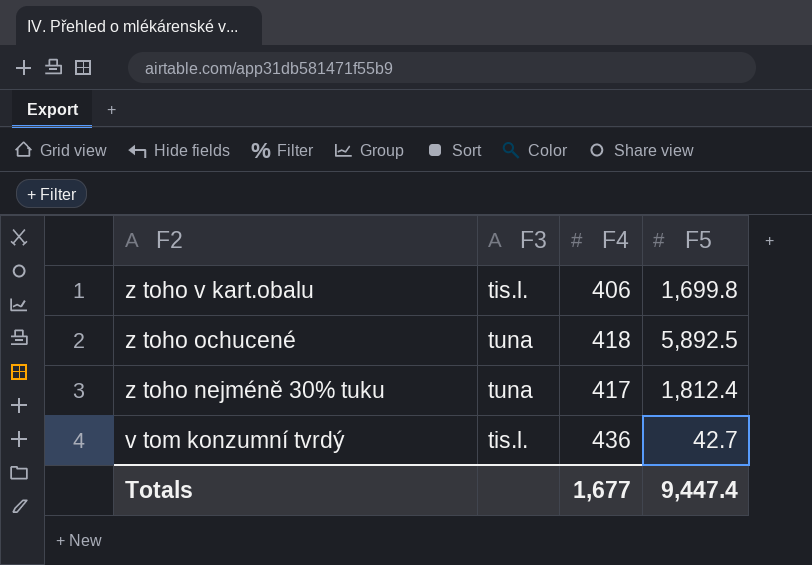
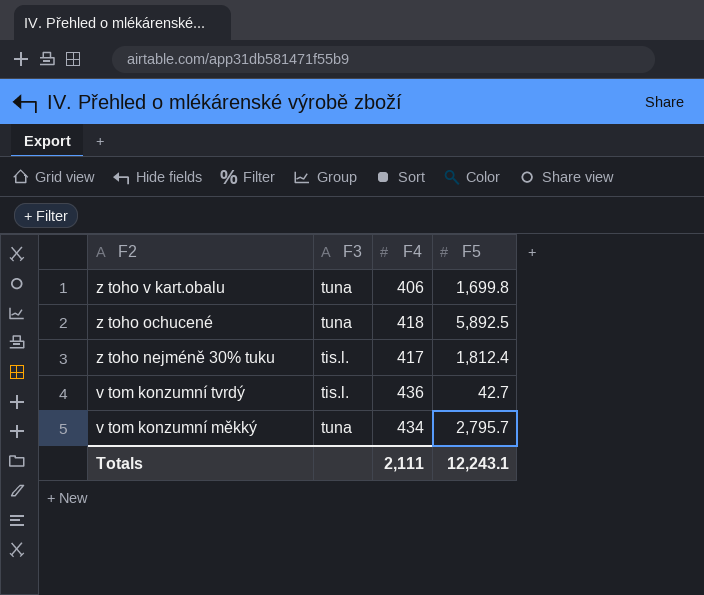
z toho v kart.obalu | F3: tis.l. -> tuna
z toho nejméně 30% tuku | F3: tuna -> tis.l.
row v tom konzumní měkký: none -> tuna | 434 | 2,795.7
Totals | F4: 1,677 -> 2,111
Totals | F5: 9,447.4 -> 12,243.1

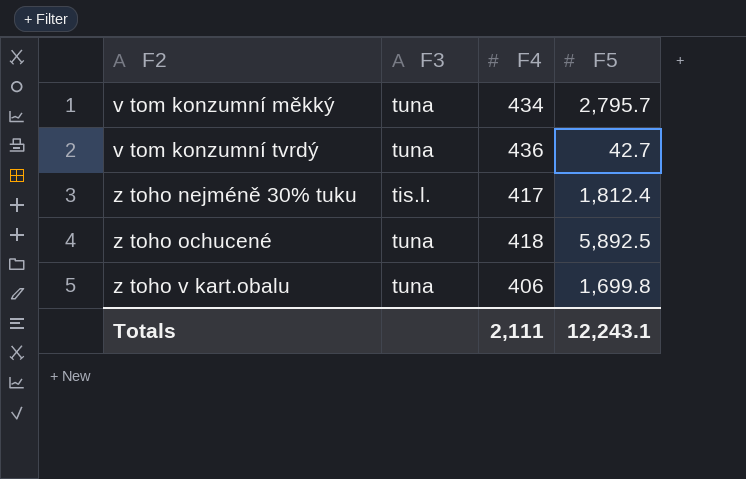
row order: F2 descending -> F2 ascending
v tom konzumní tvrdý | F3: tis.l. -> tuna

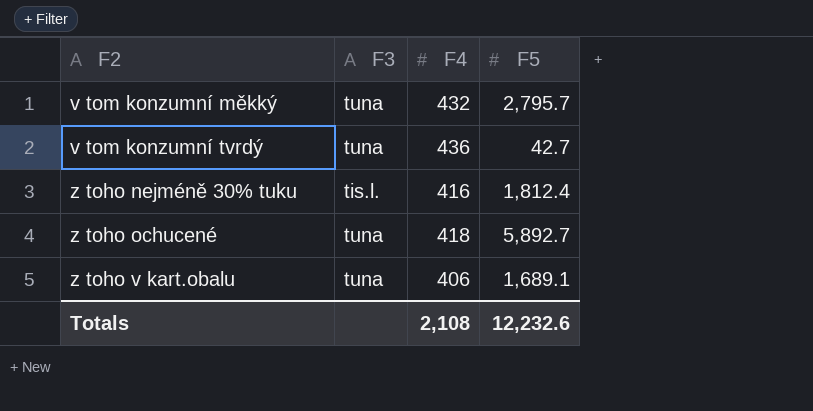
v tom konzumní měkký | F4: 434 -> 432
z toho nejméně 30% tuku | F4: 417 -> 416
z toho ochucené | F5: 5,892.5 -> 5,892.7
z toho v kart.obalu | F5: 1,699.8 -> 1,689.1
Totals | F4: 2,111 -> 2,108
Totals | F5: 12,243.1 -> 12,232.6

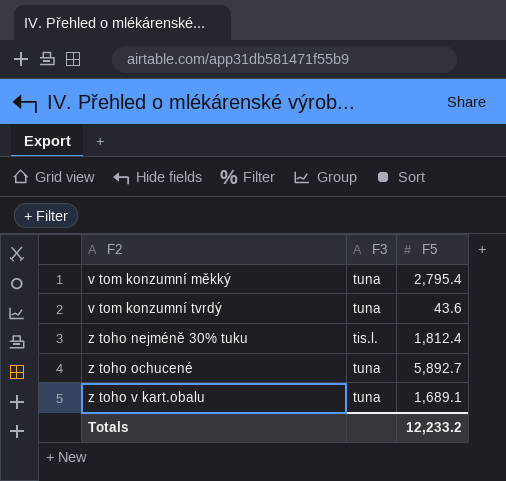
column F4 | position: 3 -> none
v tom konzumní měkký | F5: 2,795.7 -> 2,795.4
v tom konzumní tvrdý | F5: 42.7 -> 43.6
Totals | F5: 12,232.6 -> 12,233.2

